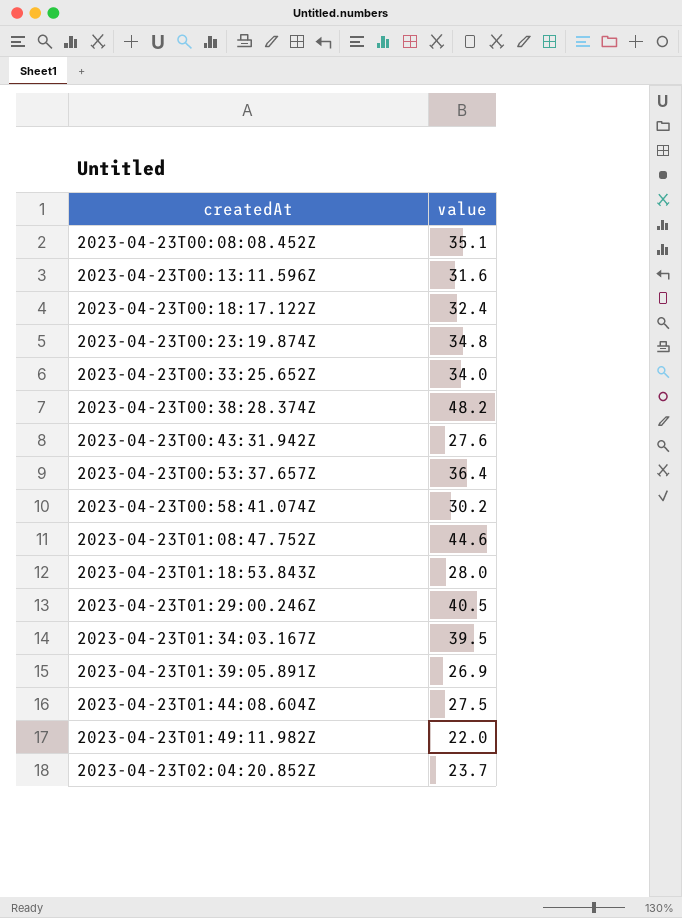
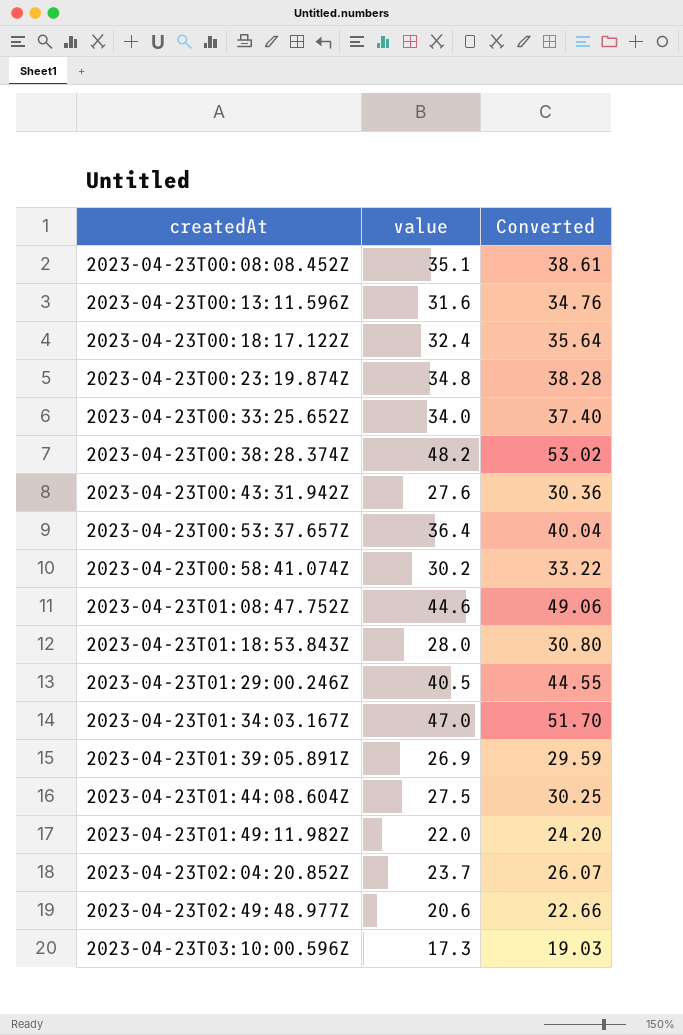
column Converted | formula: none -> [value] * 1.1
2023-04-23T01:34:03.167Z | value: 39.5 -> 47.0
row 2023-04-23T02:49:48.977Z: none -> 20.6 | 22.66
row 2023-04-23T03:10:00.596Z: none -> 17.3 | 19.03

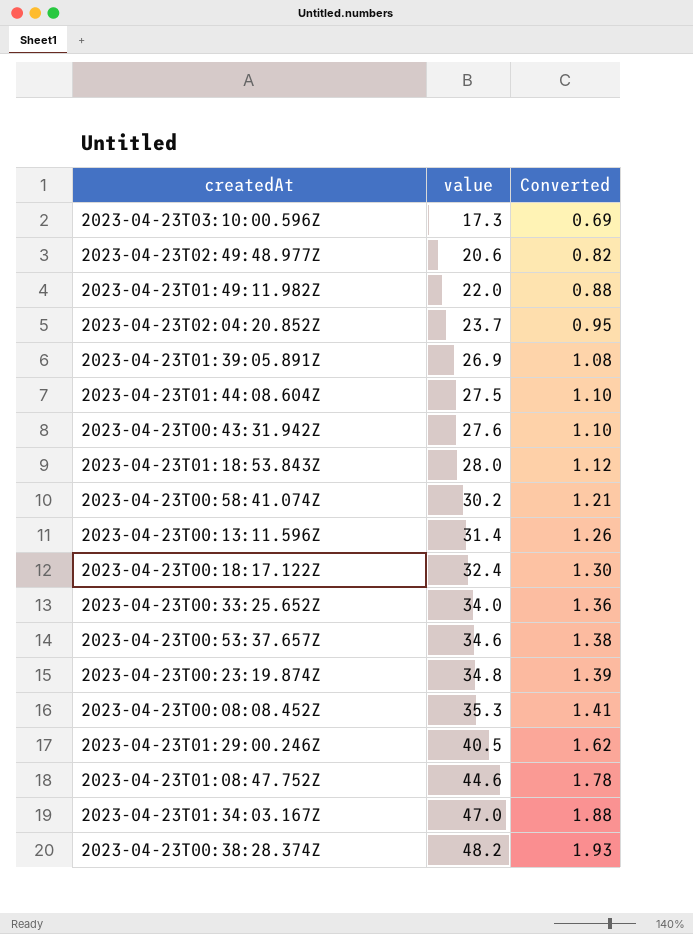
row order: createdAt ascending -> value ascending
column Converted | formula: [value] * 1.1 -> [value] * 0.04
2023-04-23T00:13:11.596Z | value: 31.6 -> 31.4
2023-04-23T00:53:37.657Z | value: 36.4 -> 34.6
2023-04-23T00:08:08.452Z | value: 35.1 -> 35.3

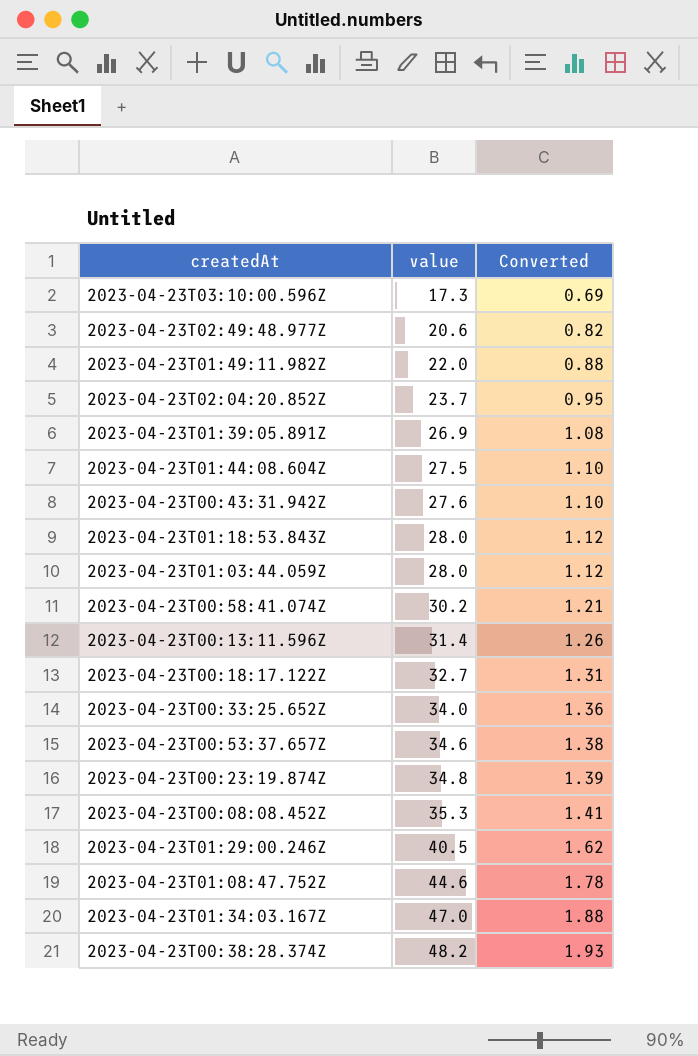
row 2023-04-23T01:03:44.059Z: none -> 28.0 | 1.12
2023-04-23T00:18:17.122Z | value: 32.4 -> 32.7
2023-04-23T00:18:17.122Z | Converted: 1.30 -> 1.31

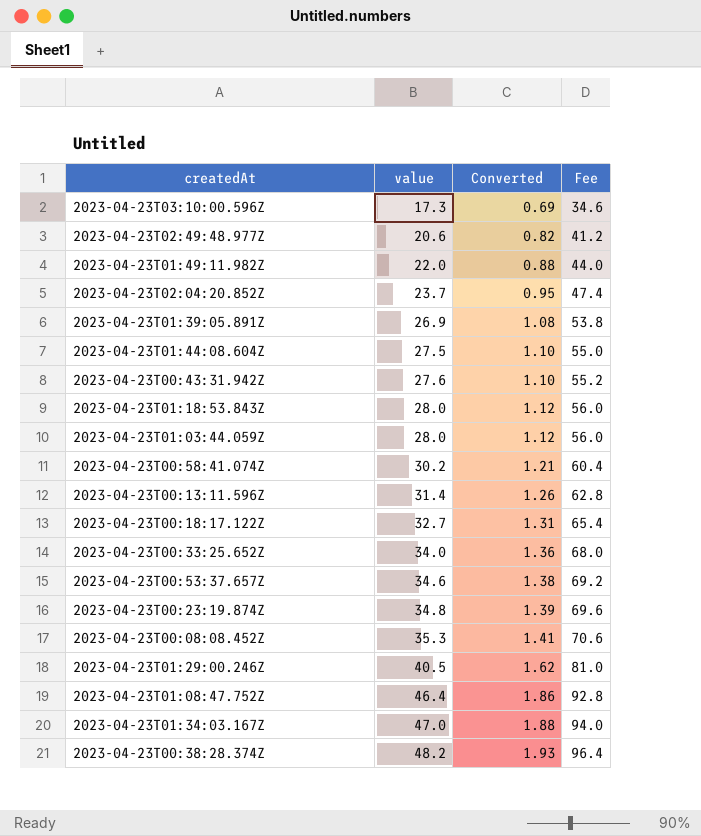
column Fee | formula: none -> [value] * 2
2023-04-23T01:08:47.752Z | value: 44.6 -> 46.4
2023-04-23T01:08:47.752Z | Converted: 1.78 -> 1.86

